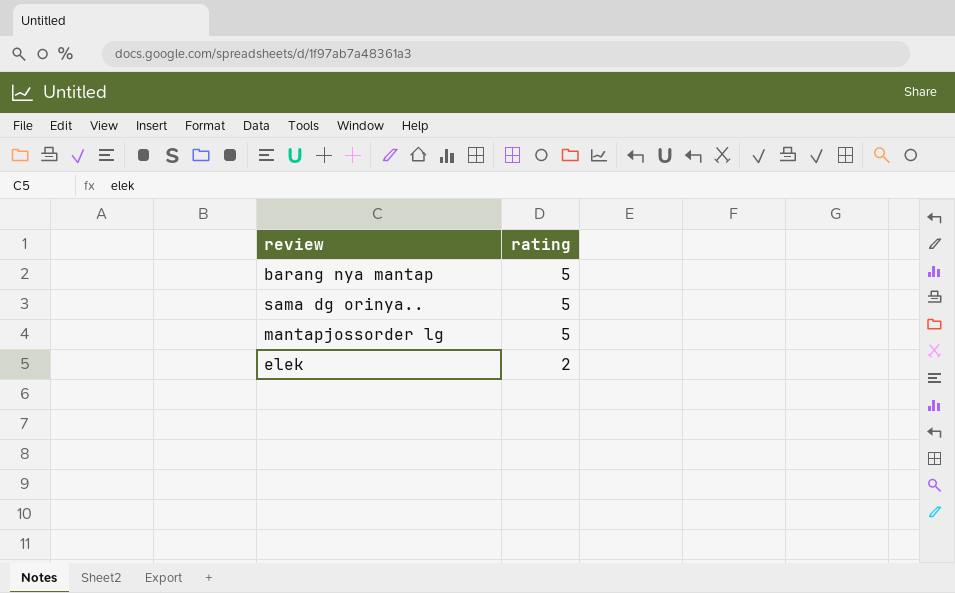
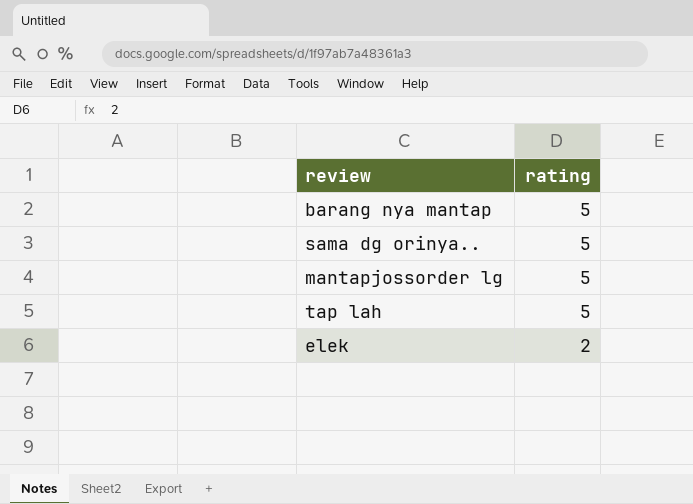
row tap lah: none -> 5

